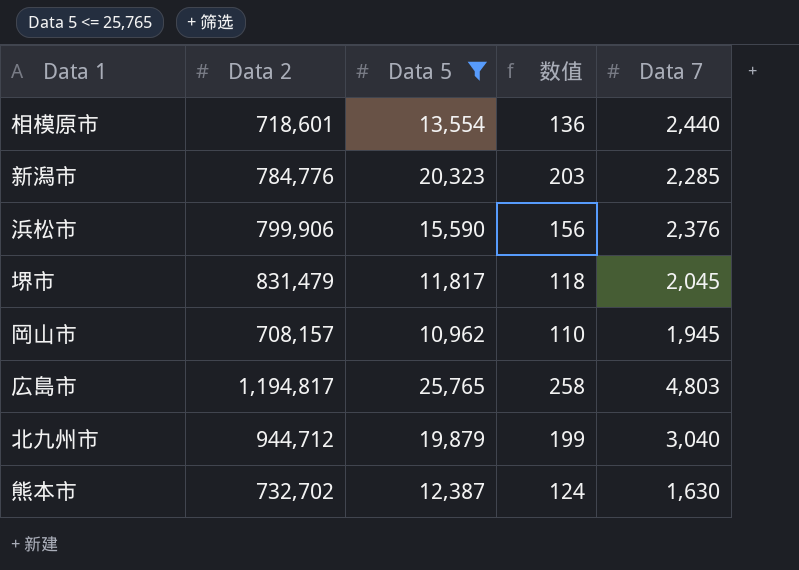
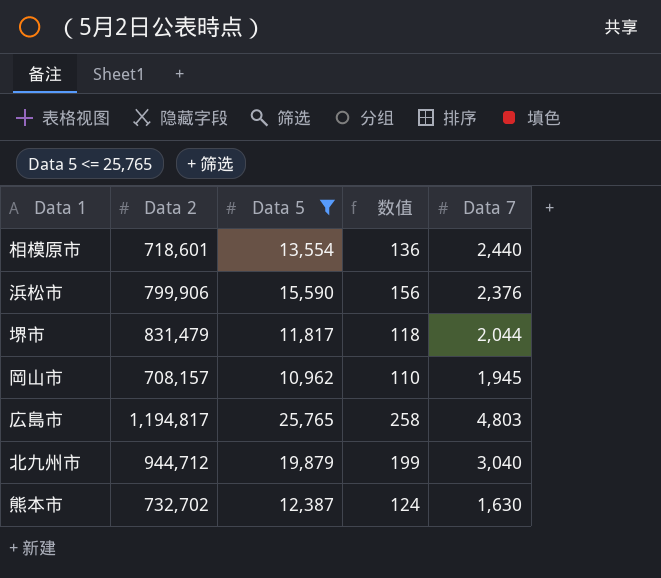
row 新潟市: 784,776 | 20,323 | 203 | 2,285 -> none
堺市 | Data 7: 2,045 -> 2,044

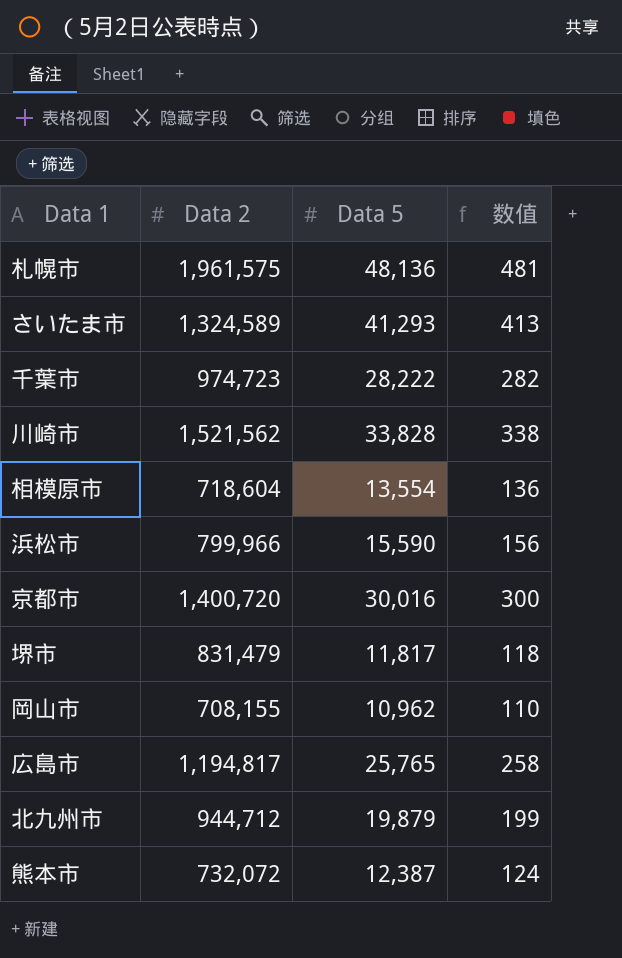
filter: Data 5 <= 25,765 -> none
column Data 7 | position: 5 -> none
相模原市 | Data 2: 718,601 -> 718,604
浜松市 | Data 2: 799,906 -> 799,966
岡山市 | Data 2: 708,157 -> 708,155
熊本市 | Data 2: 732,702 -> 732,072

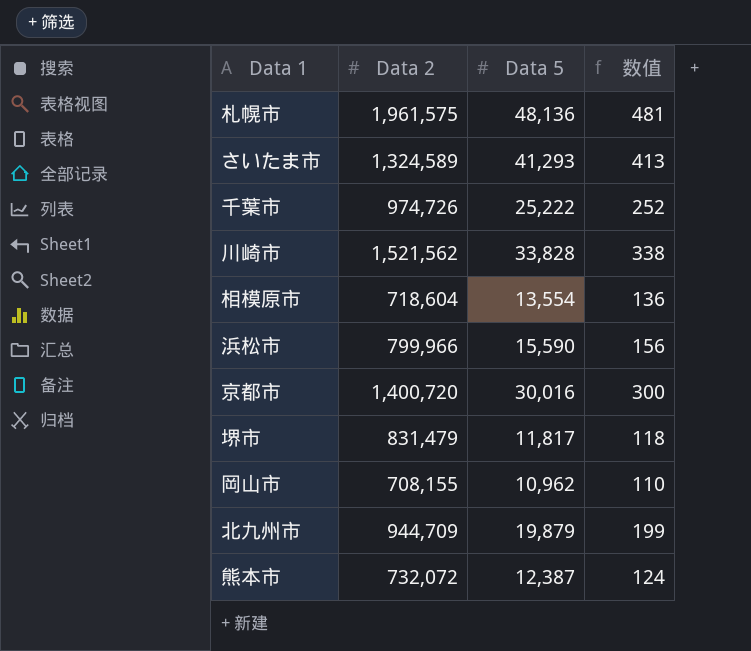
row 広島市: 1,194,817 | 25,765 | 258 -> none
千葉市 | Data 2: 974,723 -> 974,726
千葉市 | Data 5: 28,222 -> 25,222
千葉市 | 数值: 282 -> 252
北九州市 | Data 2: 944,712 -> 944,709

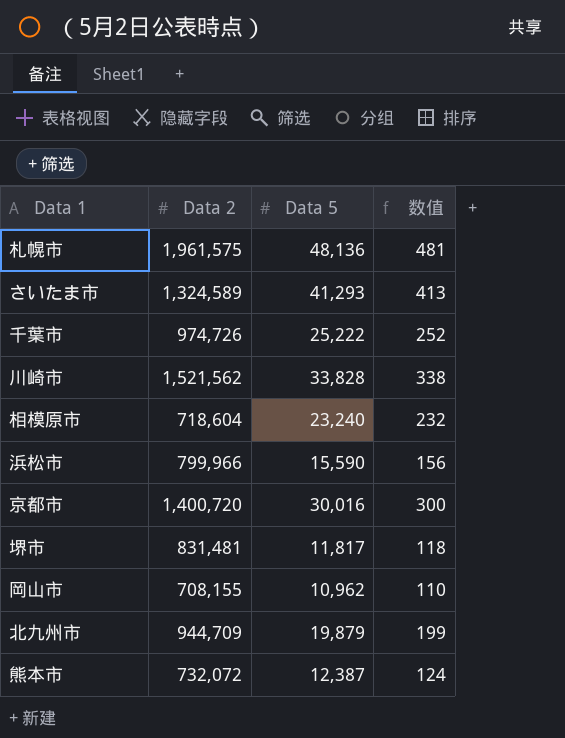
相模原市 | Data 5: 13,554 -> 23,240
相模原市 | 数值: 136 -> 232
堺市 | Data 2: 831,479 -> 831,481

